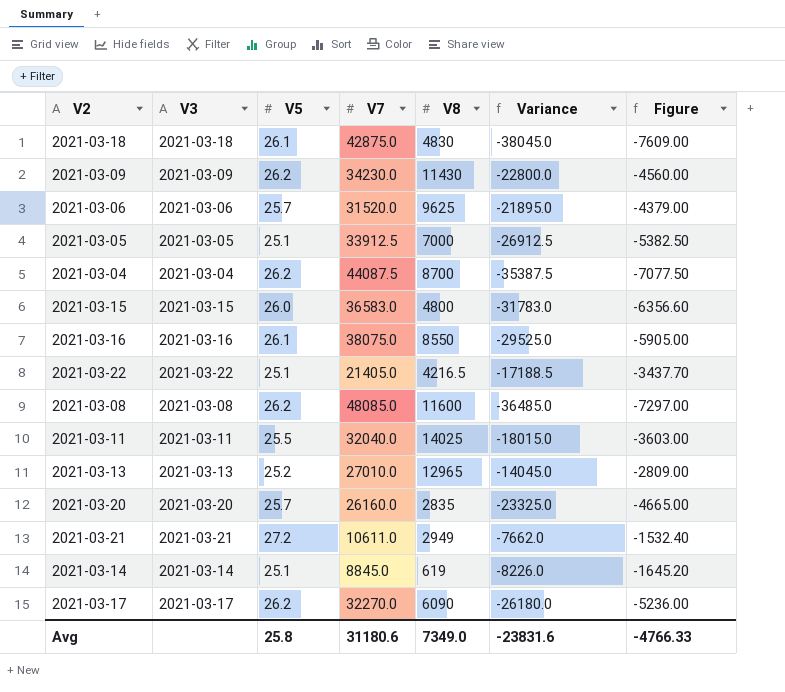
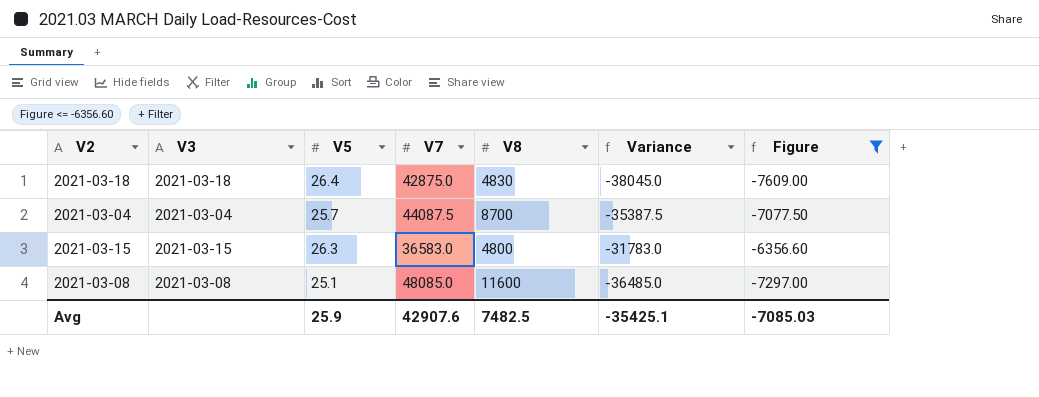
filter: none -> Figure <= -6356.60
2021-03-18 | V5: 26.1 -> 26.4
2021-03-04 | V5: 26.2 -> 25.7
2021-03-15 | V5: 26.0 -> 26.3
2021-03-08 | V5: 26.2 -> 25.1
Avg | V5: 25.8 -> 25.9
Avg | V7: 31180.6 -> 42907.6
Avg | V8: 7349.0 -> 7482.5
Avg | Variance: -23831.6 -> -35425.1
Avg | Figure: -4766.33 -> -7085.03

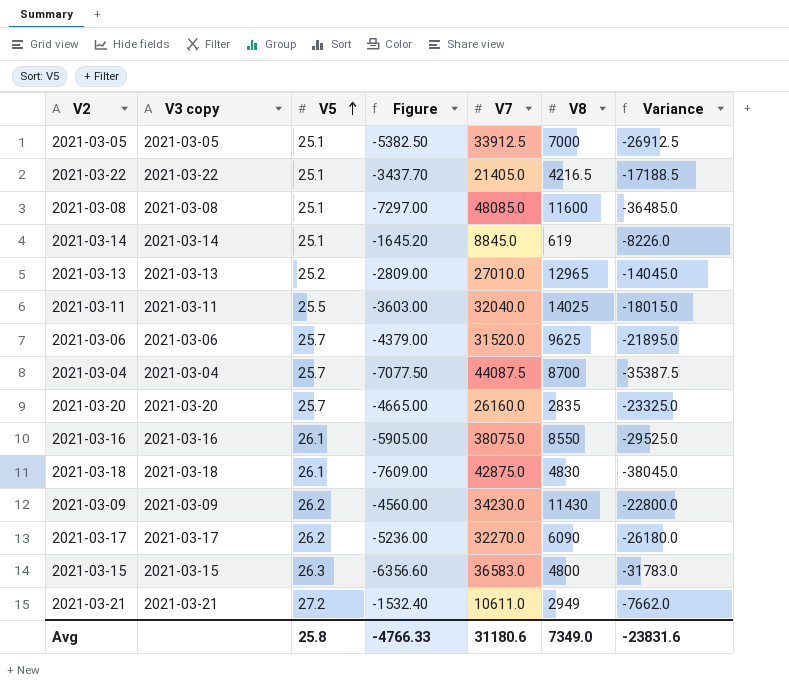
filter: Figure <= -6356.60 -> none
row order: none -> V5 ascending
column name: V3 -> V3 copy
column Figure | position: 7 -> 4
2021-03-18 | V5: 26.4 -> 26.1
Avg | V5: 25.9 -> 25.8
Avg | Figure: -7085.03 -> -4766.33
Avg | V7: 42907.6 -> 31180.6
Avg | V8: 7482.5 -> 7349.0
Avg | Variance: -35425.1 -> -23831.6

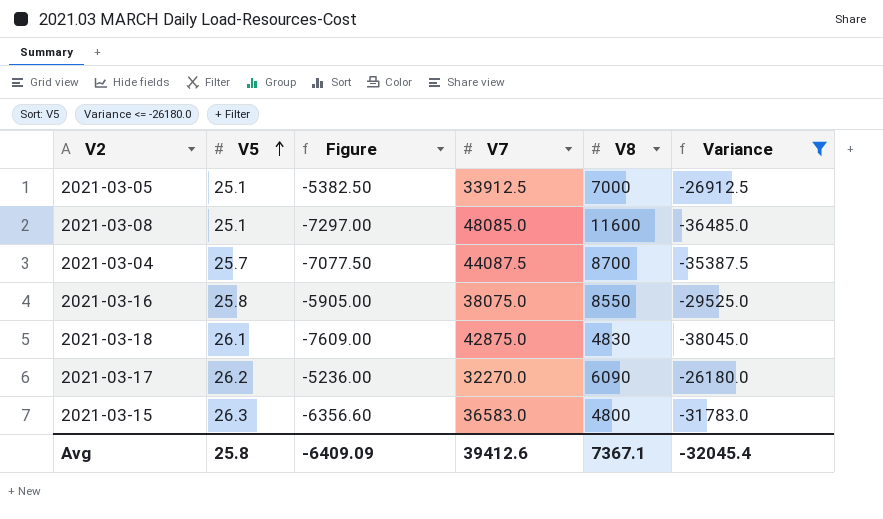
filter: none -> Variance <= -26180.0
column V3 copy | position: 2 -> none
2021-03-16 | V5: 26.1 -> 25.8
Avg | Figure: -4766.33 -> -6409.09
Avg | V7: 31180.6 -> 39412.6
Avg | V8: 7349.0 -> 7367.1
Avg | Variance: -23831.6 -> -32045.4

